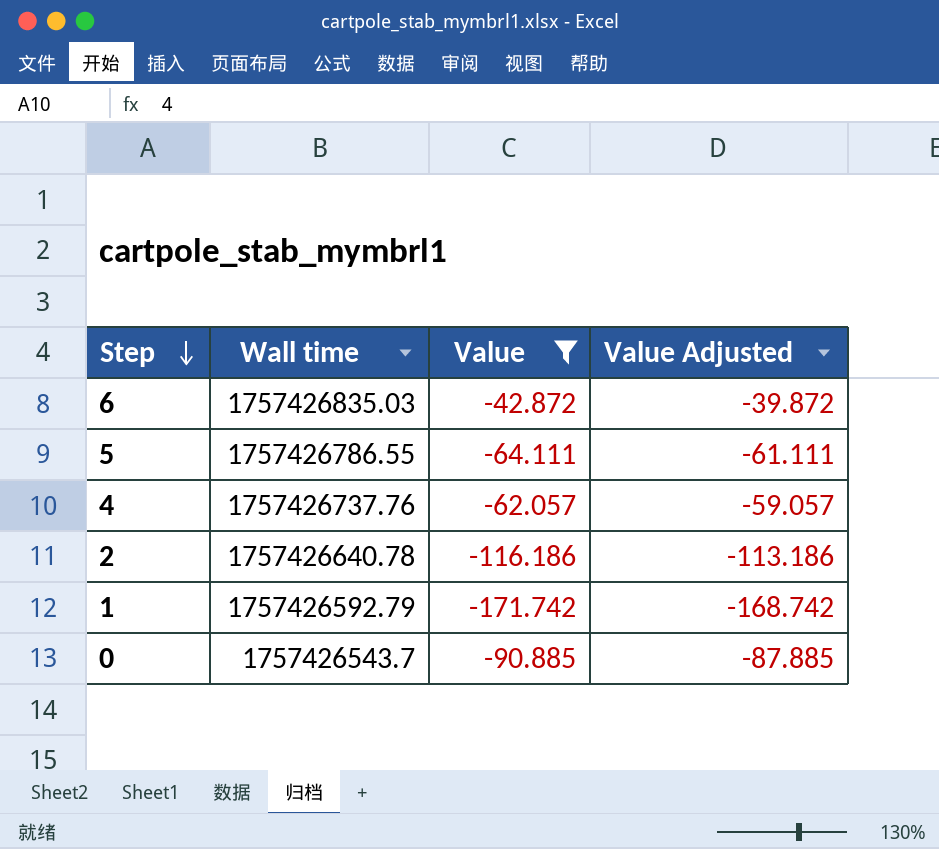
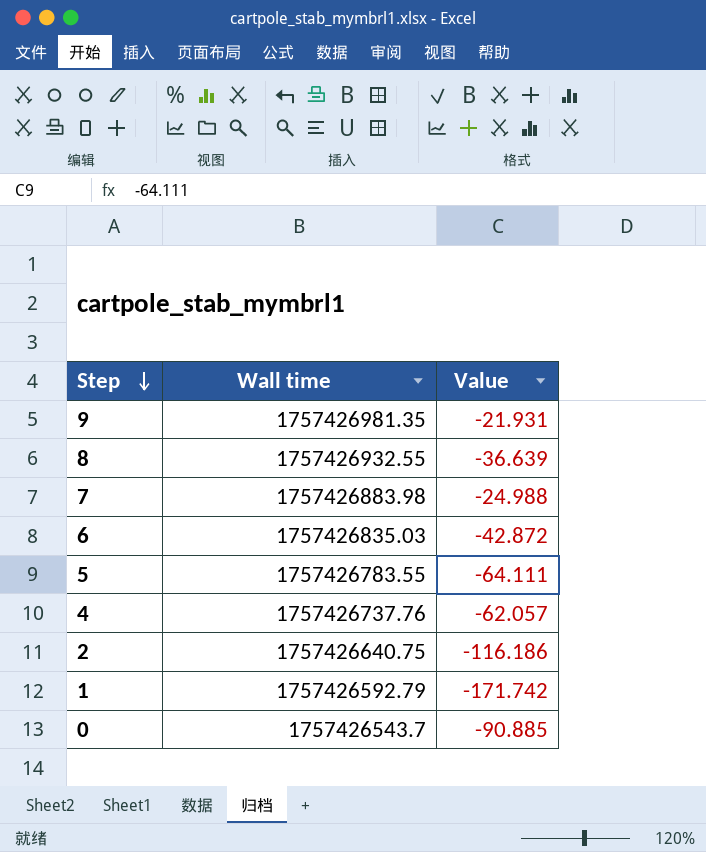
filter: Value <= -42.872 -> none
column Value Adjusted | formula: [Value] + 3 -> none
5 | Wall time: 1757426786.55 -> 1757426783.55
2 | Wall time: 1757426640.78 -> 1757426640.75

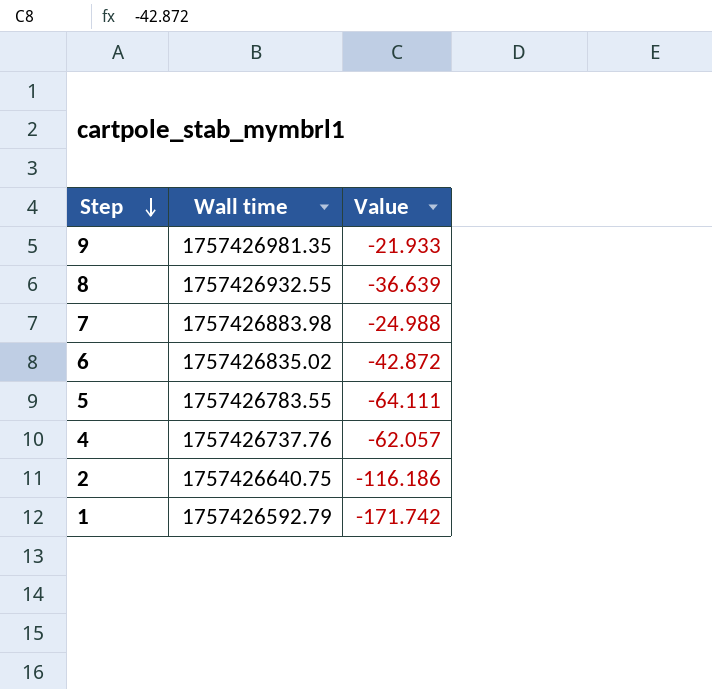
row 0: 1757426543.7 | -90.885 -> none
9 | Value: -21.931 -> -21.933
6 | Wall time: 1757426835.03 -> 1757426835.02

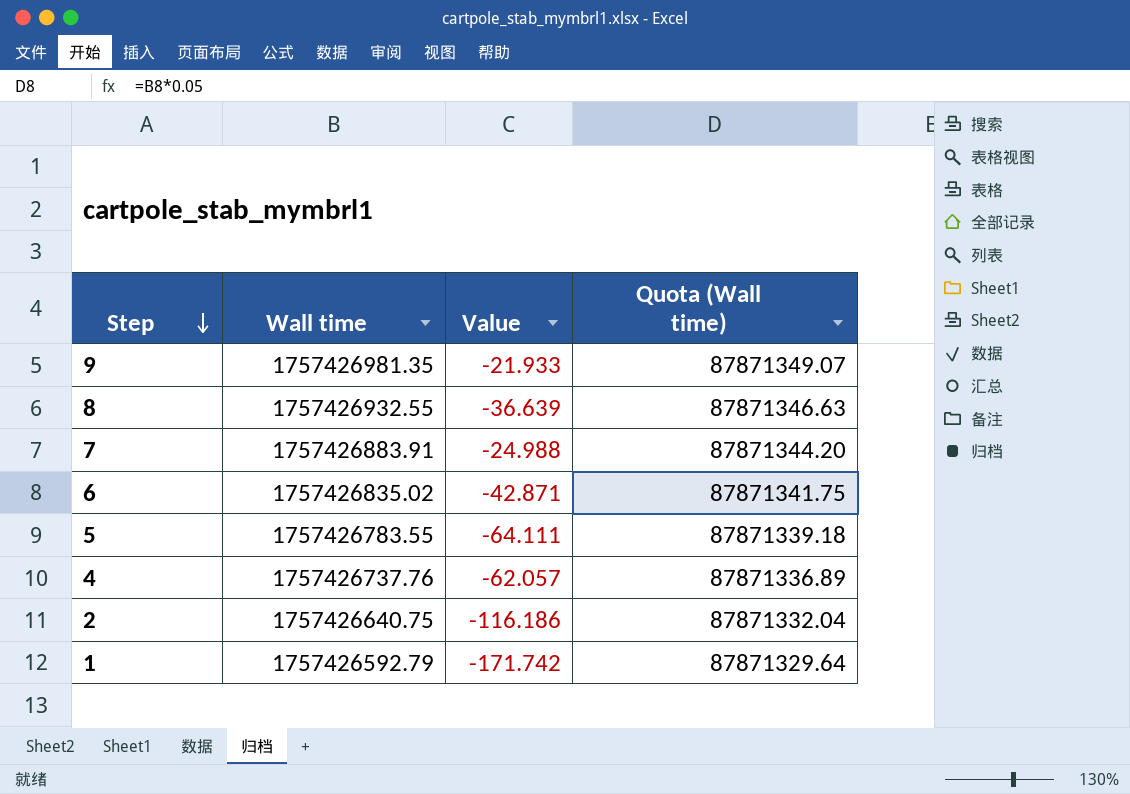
column Quota (Wall time) | formula: none -> [Wall time] * 0.05
7 | Wall time: 1757426883.98 -> 1757426883.91
6 | Value: -42.872 -> -42.871

